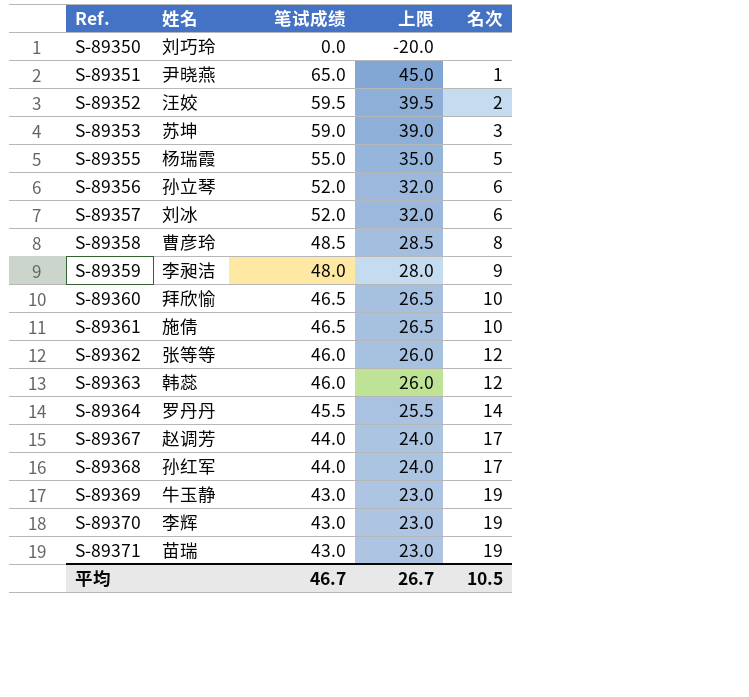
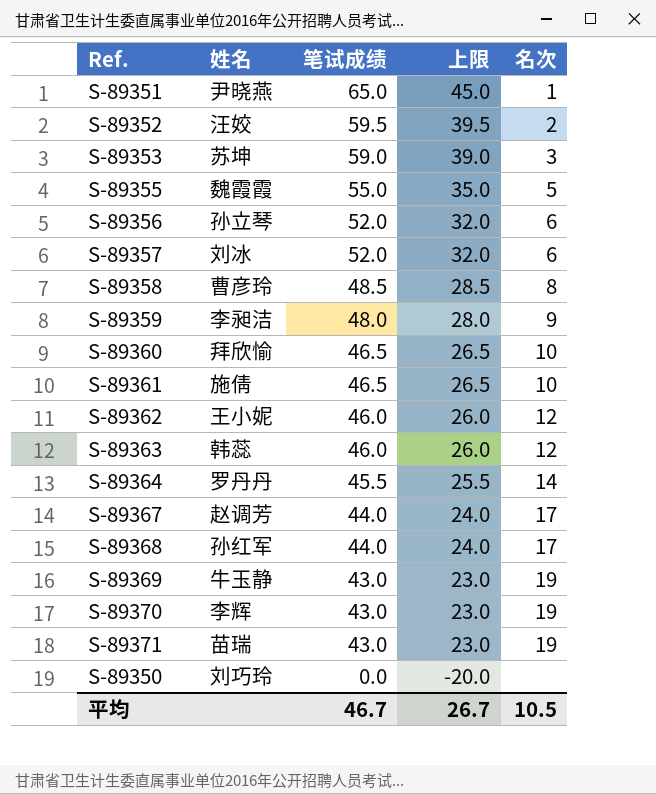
row order: Ref. ascending -> 笔试成绩 descending
S-89355 | 姓名: 杨瑞霞 -> 魏霞霞
S-89362 | 姓名: 张等等 -> 王小妮

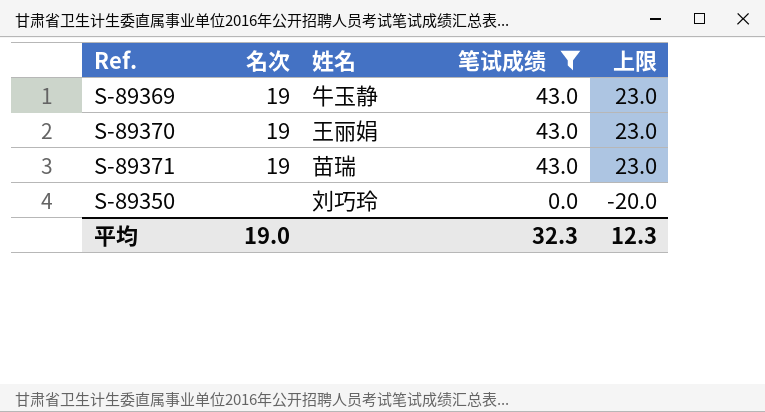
filter: none -> 笔试成绩 <= 43.0
column 名次 | position: 5 -> 2
S-89370 | 姓名: 李辉 -> 王丽娟
平均 | 名次: 10.5 -> 19.0
平均 | 笔试成绩: 46.7 -> 32.3
平均 | 上限: 26.7 -> 12.3

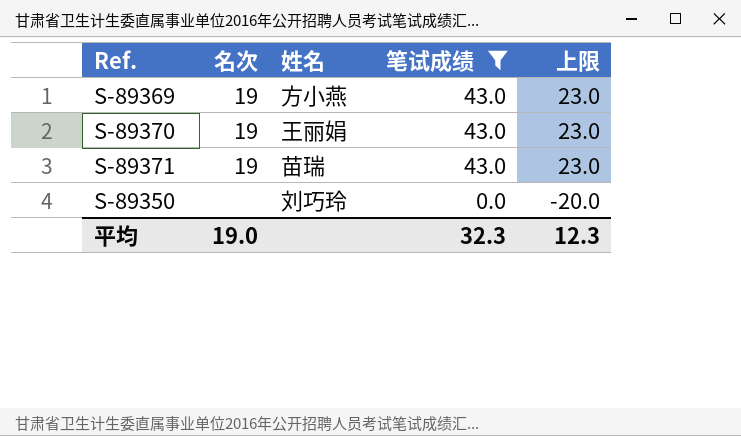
S-89369 | 姓名: 牛玉静 -> 方小燕

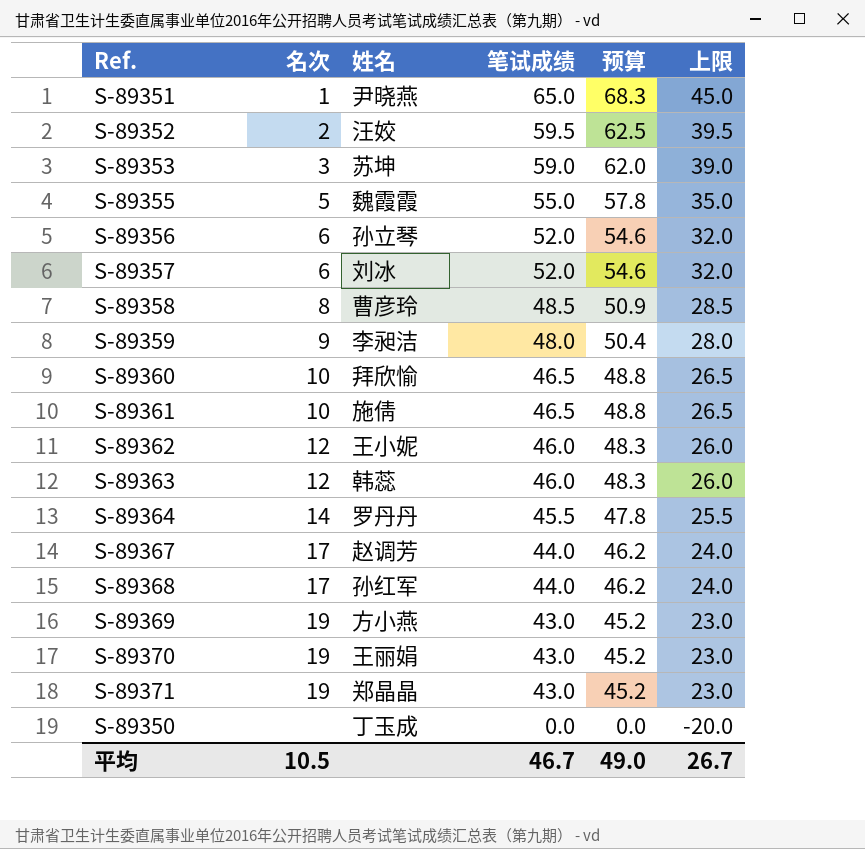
filter: 笔试成绩 <= 43.0 -> none
column 预算 | formula: none -> [笔试成绩] * 1.05
S-89371 | 姓名: 苗瑞 -> 郑晶晶
S-89350 | 姓名: 刘巧玲 -> 丁玉成
平均 | 名次: 19.0 -> 10.5
平均 | 笔试成绩: 32.3 -> 46.7
平均 | 上限: 12.3 -> 26.7

